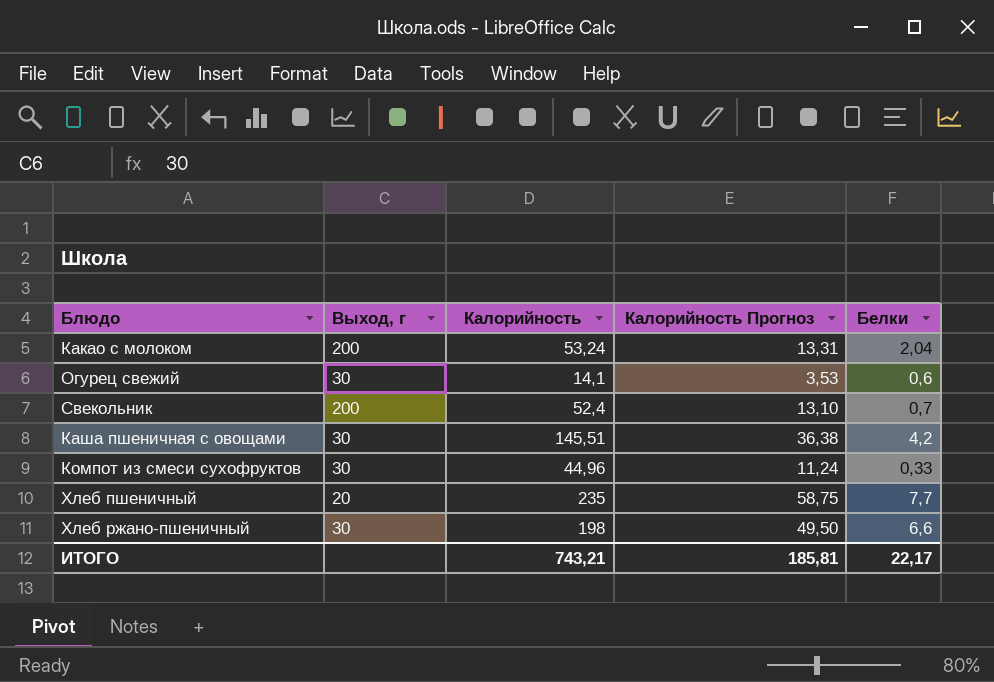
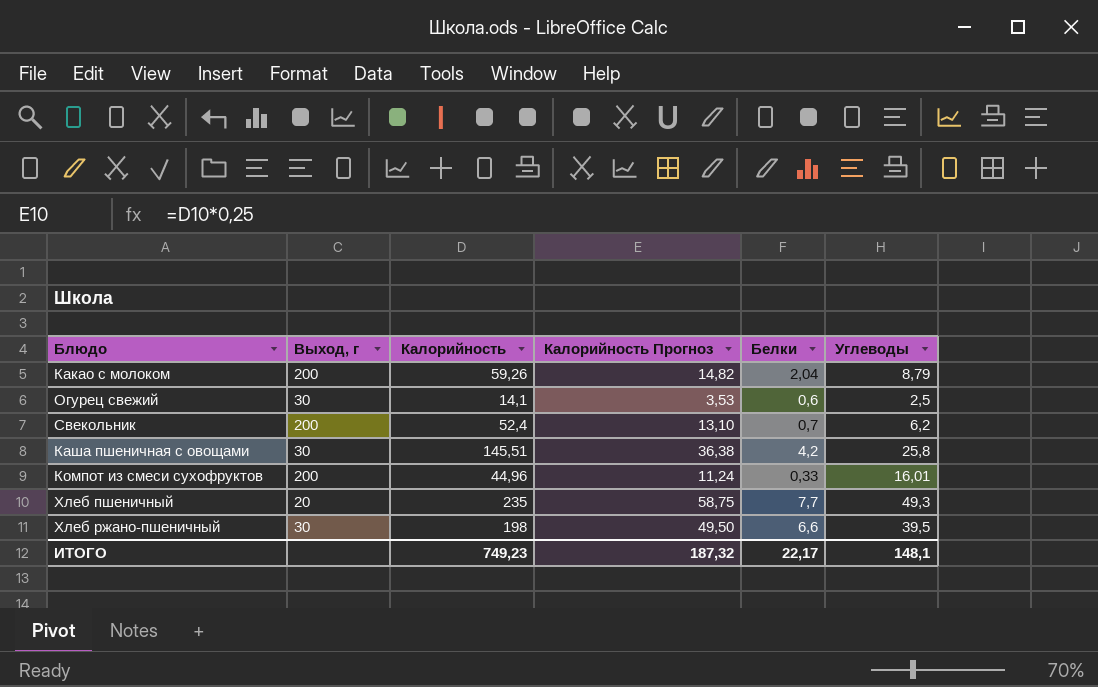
column Углеводы | position: none -> 6
Какао с молоком | Калорийность: 53,24 -> 59,26
Какао с молоком | Калорийность Прогноз: 13,31 -> 14,82
Компот из смеси сухофруктов | Выход, г: 30 -> 200
ИТОГО | Калорийность: 743,21 -> 749,23
ИТОГО | Калорийность Прогноз: 185,81 -> 187,32

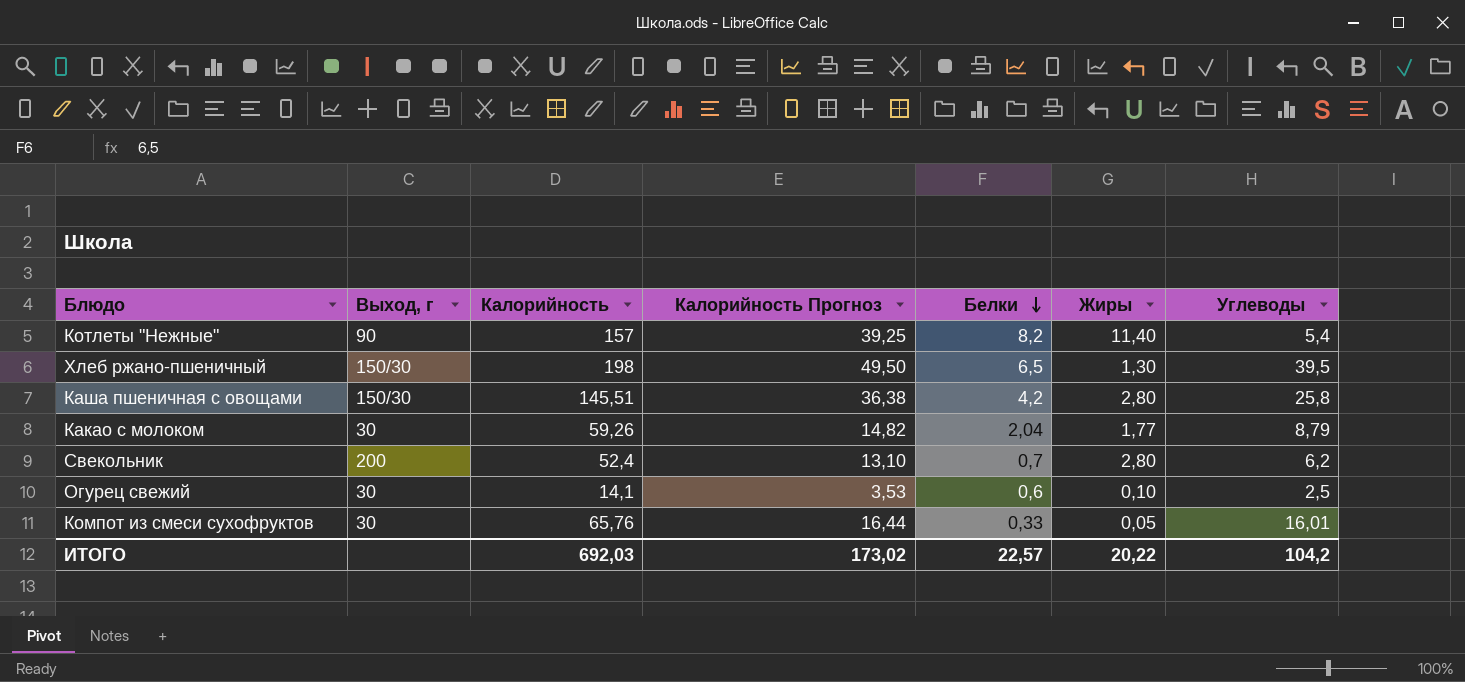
row order: none -> Белки descending
column Жиры | position: none -> 6
row Хлеб пшеничный: 20 | 235 | 58,75 | 7,7 | 49,3 -> none
row Котлеты "Нежные": none -> 90 | 157 | 39,25 | 8,2 | 11,40 | 5,4
Хлеб ржано-пшеничный | Выход, г: 30 -> 150/30
Хлеб ржано-пшеничный | Белки: 6,6 -> 6,5
Каша пшеничная с овощами | Выход, г: 30 -> 150/30
Какао с молоком | Выход, г: 200 -> 30
Компот из смеси сухофруктов | Выход, г: 200 -> 30
Компот из смеси сухофруктов | Калорийность: 44,96 -> 65,76
Компот из смеси сухофруктов | Калорийность Прогноз: 11,24 -> 16,44
ИТОГО | Калорийность: 749,23 -> 692,03
ИТОГО | Калорийность Прогноз: 187,32 -> 173,02
ИТОГО | Белки: 22,17 -> 22,57
ИТОГО | Углеводы: 148,1 -> 104,2

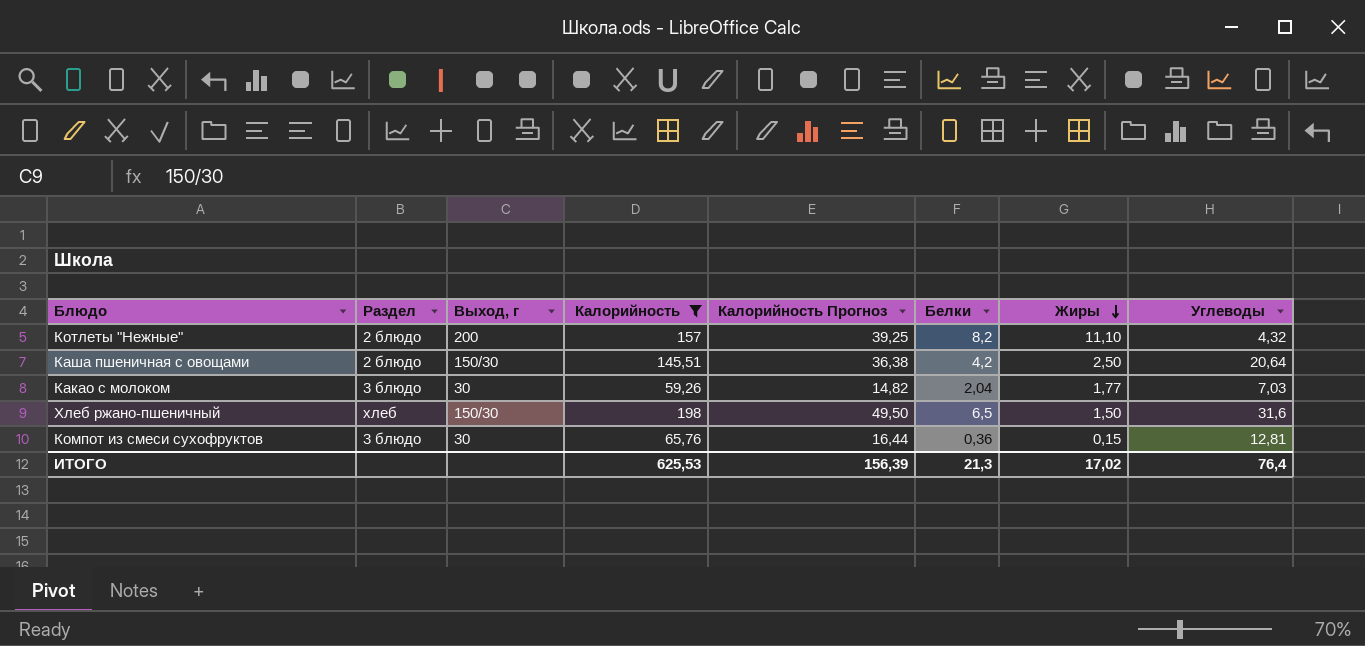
filter: none -> Калорийность >= 59,26
row order: Белки descending -> Жиры descending
column Раздел | position: none -> 2
Котлеты "Нежные" | Выход, г: 90 -> 200
Котлеты "Нежные" | Жиры: 11,40 -> 11,10
Котлеты "Нежные" | Углеводы: 5,4 -> 4,32
Каша пшеничная с овощами | Жиры: 2,80 -> 2,50
Каша пшеничная с овощами | Углеводы: 25,8 -> 20,64
Какао с молоком | Углеводы: 8,79 -> 7,03
Хлеб ржано-пшеничный | Жиры: 1,30 -> 1,50
Хлеб ржано-пшеничный | Углеводы: 39,5 -> 31,6
Компот из смеси сухофруктов | Белки: 0,33 -> 0,36
Компот из смеси сухофруктов | Жиры: 0,05 -> 0,15
Компот из смеси сухофруктов | Углеводы: 16,01 -> 12,81
ИТОГО | Калорийность: 692,03 -> 625,53
ИТОГО | Калорийность Прогноз: 173,02 -> 156,39
ИТОГО | Белки: 22,57 -> 21,3
ИТОГО | Жиры: 20,22 -> 17,02
ИТОГО | Углеводы: 104,2 -> 76,4

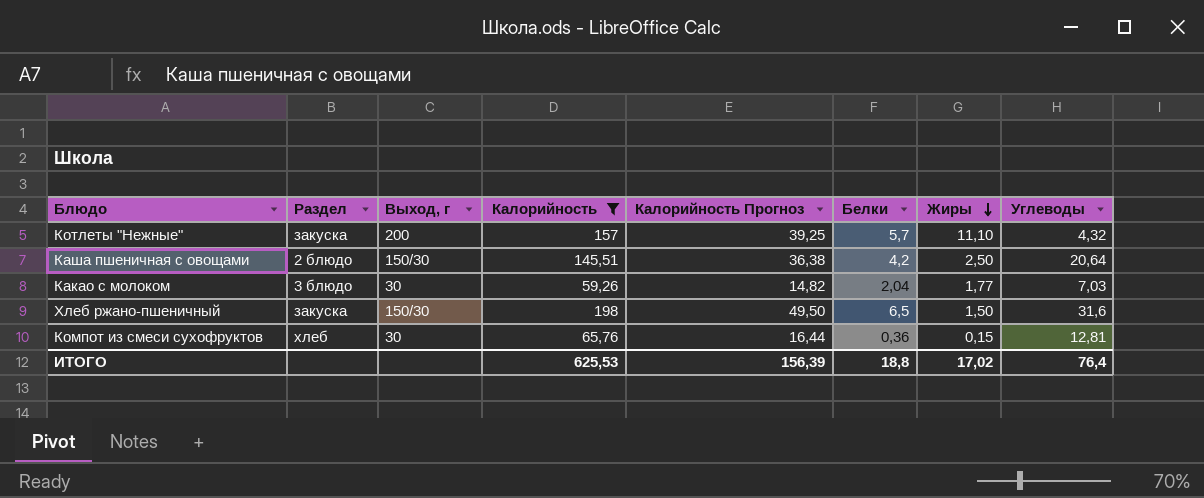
Котлеты "Нежные" | Раздел: 2 блюдо -> закуска
Котлеты "Нежные" | Белки: 8,2 -> 5,7
Хлеб ржано-пшеничный | Раздел: хлеб -> закуска
Компот из смеси сухофруктов | Раздел: 3 блюдо -> хлеб
ИТОГО | Белки: 21,3 -> 18,8

